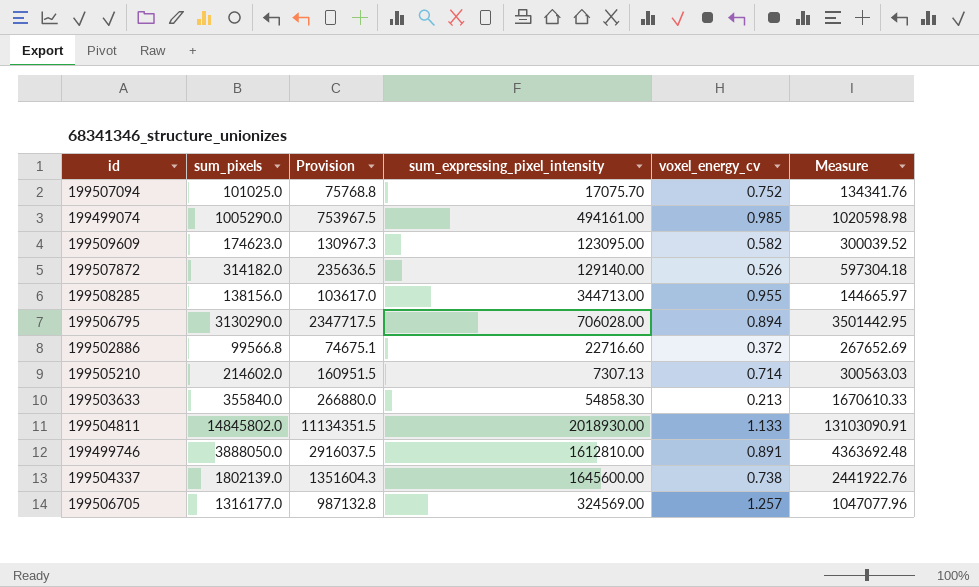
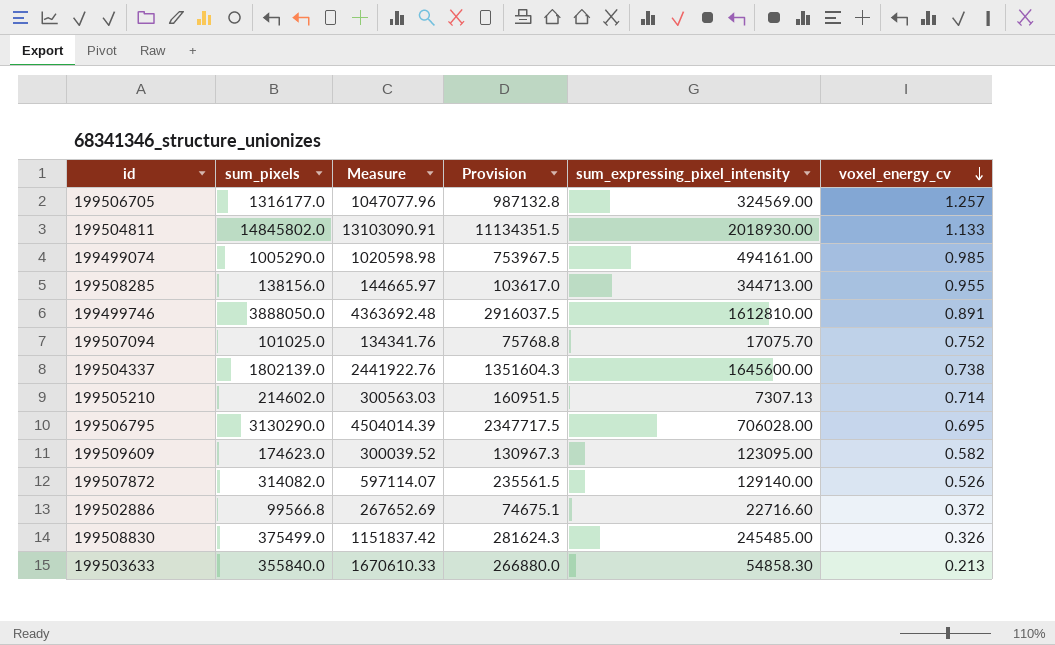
row order: none -> voxel_energy_cv descending
column Measure | position: 6 -> 3
199506795 | Measure: 3501442.95 -> 4504014.39
199506795 | voxel_energy_cv: 0.894 -> 0.695
199507872 | sum_pixels: 314182.0 -> 314082.0
199507872 | Measure: 597304.18 -> 597114.07
199507872 | Provision: 235636.5 -> 235561.5
row 199508830: none -> 375499.0 | 1151837.42 | 281624.3 | 245485.00 | 0.326

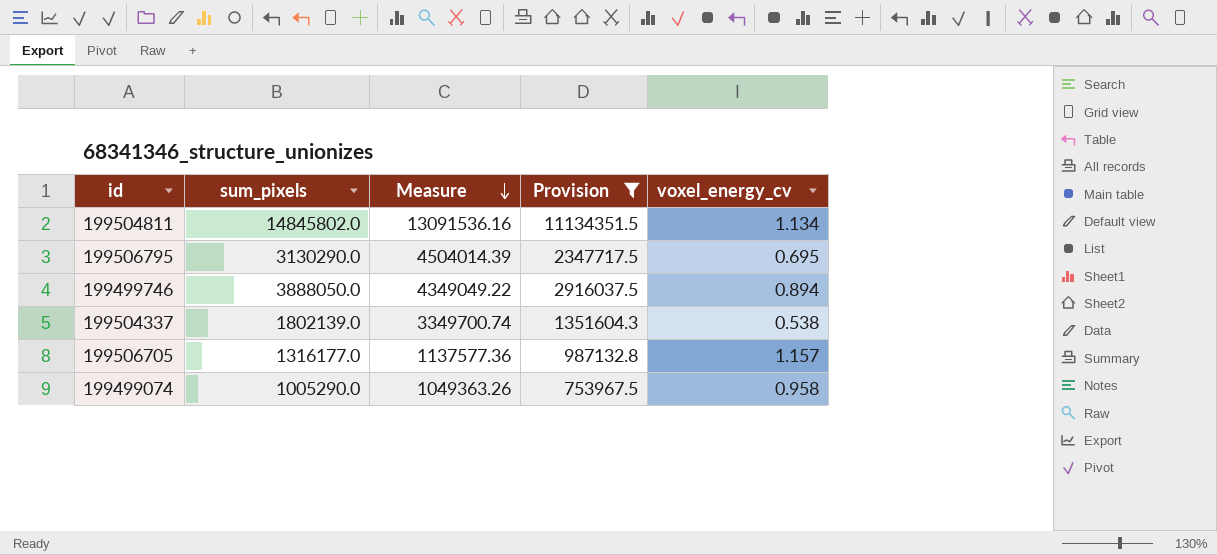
filter: none -> Provision >= 753967.5
row order: voxel_energy_cv descending -> Measure descending
column sum_expressing_pixel_intensity | position: 5 -> none
199504811 | Measure: 13103090.91 -> 13091536.16
199504811 | voxel_energy_cv: 1.133 -> 1.134
199499746 | Measure: 4363692.48 -> 4349049.22
199499746 | voxel_energy_cv: 0.891 -> 0.894
199504337 | Measure: 2441922.76 -> 3349700.74
199504337 | voxel_energy_cv: 0.738 -> 0.538
199506705 | Measure: 1047077.96 -> 1137577.36
199506705 | voxel_energy_cv: 1.257 -> 1.157
199499074 | Measure: 1020598.98 -> 1049363.26
199499074 | voxel_energy_cv: 0.985 -> 0.958

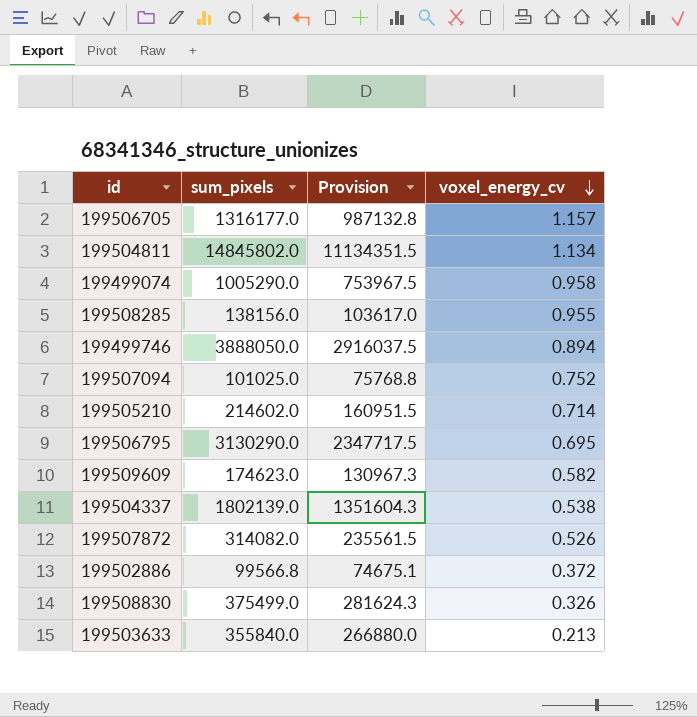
filter: Provision >= 753967.5 -> none
row order: Measure descending -> voxel_energy_cv descending
column Measure | formula: [sum_pixels] / [voxel_energy_cv] -> none

